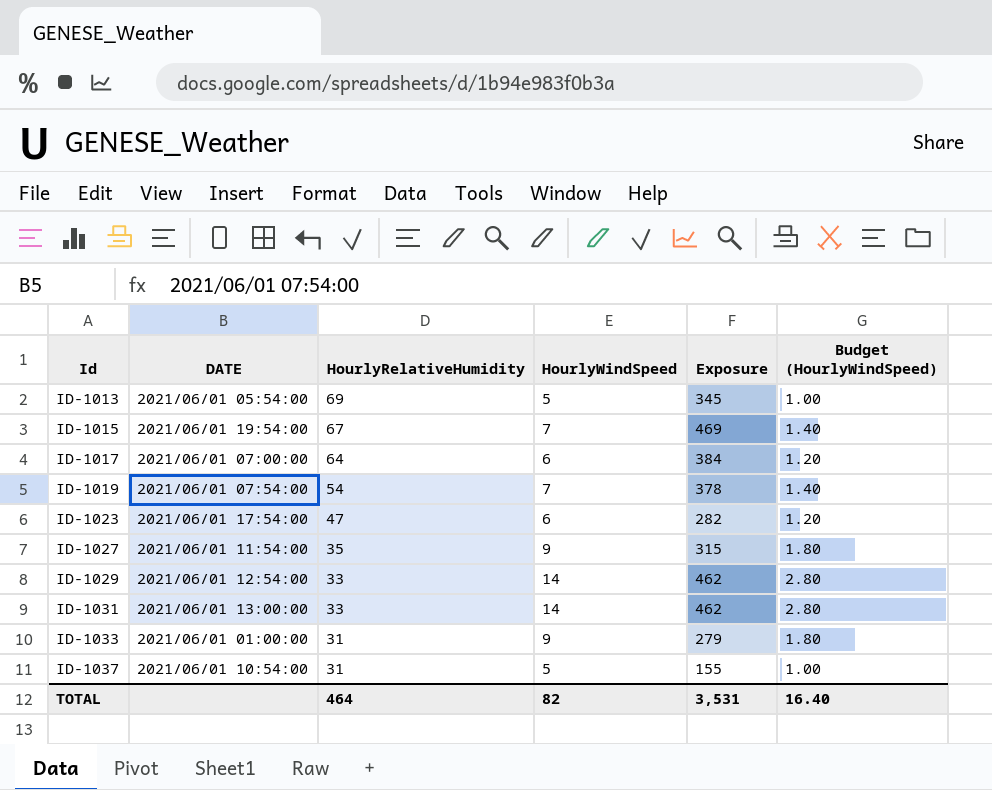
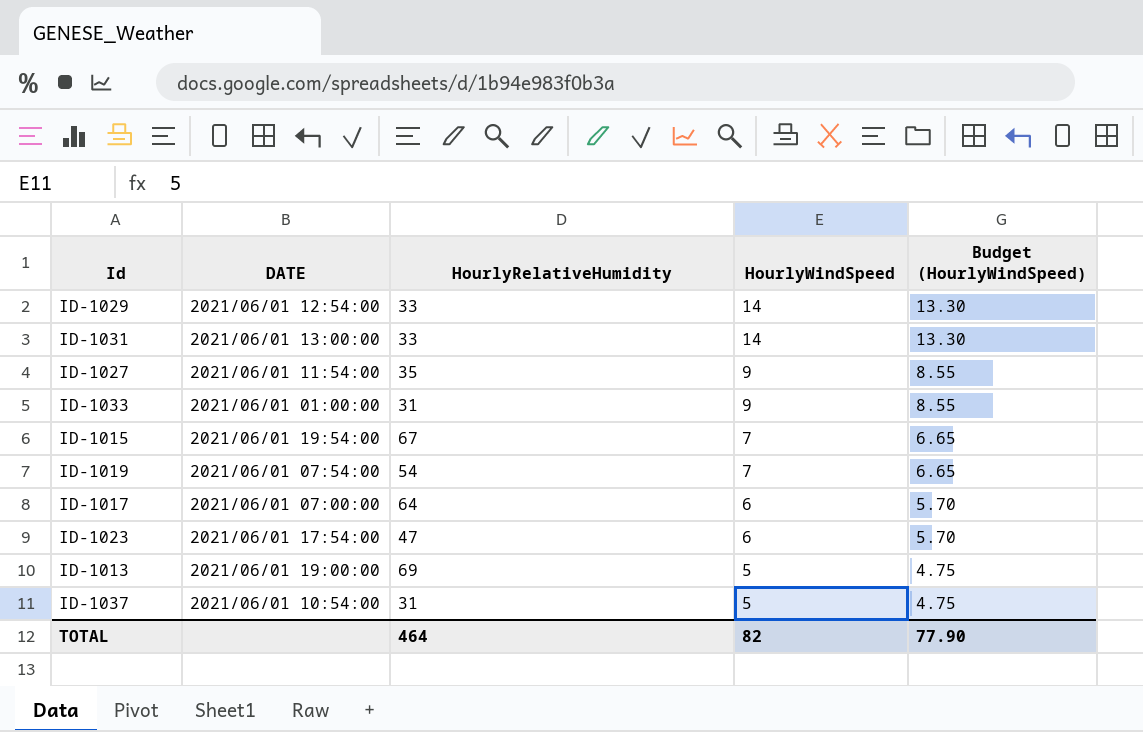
row order: Id ascending -> HourlyWindSpeed descending
column Exposure | formula: [HourlyRelativeHumidity] * [HourlyWindSpeed] -> none
column Budget (HourlyWindSpeed) | formula: [HourlyWindSpeed] * 0.2 -> [HourlyWindSpeed] * 0.95
ID-1013 | DATE: 2021/06/01 05:54:00 -> 2021/06/01 19:00:00
TOTAL | Budget (HourlyWindSpeed): 16.40 -> 77.90

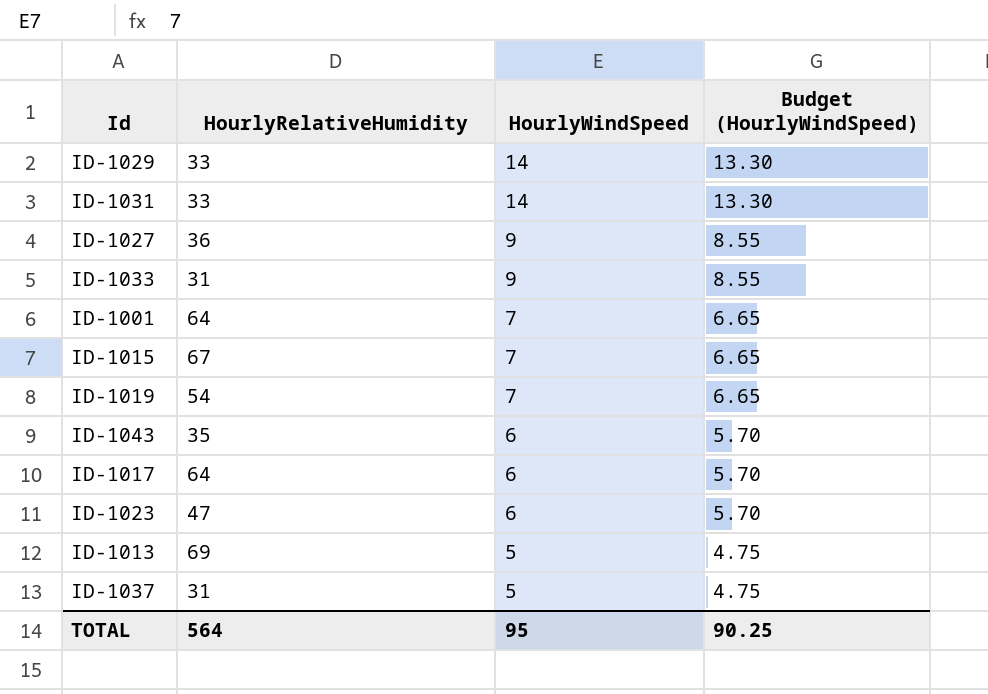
column DATE | position: 2 -> none
ID-1027 | HourlyRelativeHumidity: 35 -> 36
row ID-1001: none -> 64 | 7 | 6.65
row ID-1043: none -> 35 | 6 | 5.70
TOTAL | HourlyRelativeHumidity: 464 -> 564
TOTAL | HourlyWindSpeed: 82 -> 95
TOTAL | Budget (HourlyWindSpeed): 77.90 -> 90.25

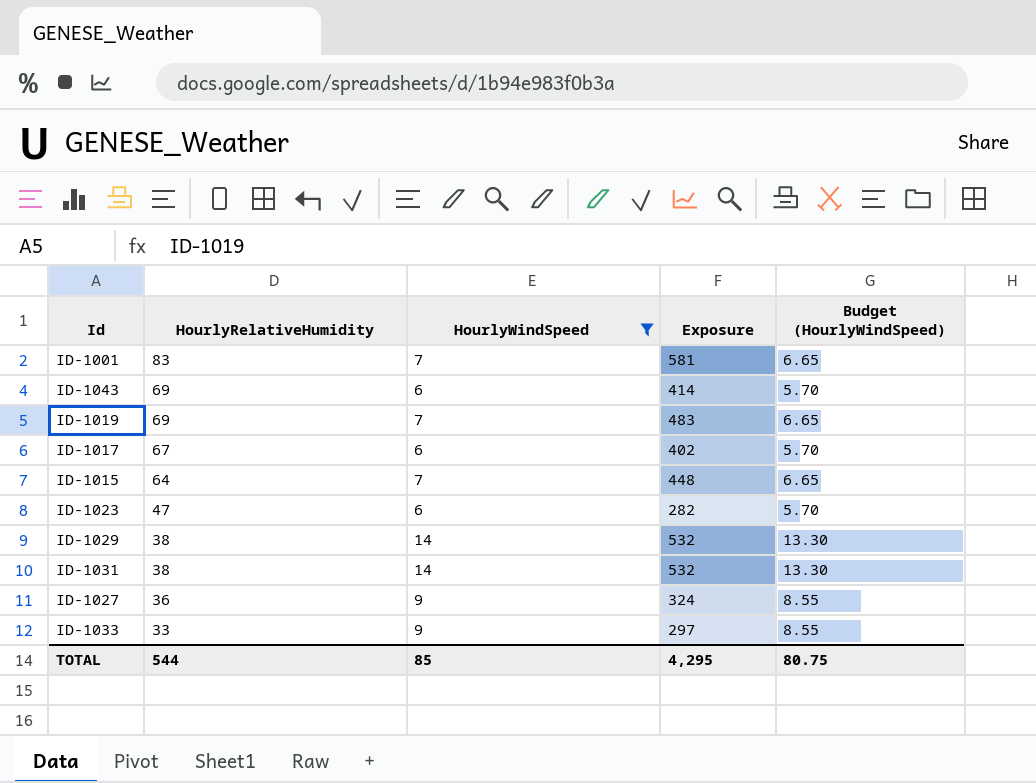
filter: none -> HourlyWindSpeed != 5
row order: HourlyWindSpeed descending -> HourlyRelativeHumidity descending
column Exposure | formula: none -> [HourlyRelativeHumidity] * [HourlyWindSpeed]
ID-1001 | HourlyRelativeHumidity: 64 -> 83
ID-1043 | HourlyRelativeHumidity: 35 -> 69
ID-1019 | HourlyRelativeHumidity: 54 -> 69
ID-1017 | HourlyRelativeHumidity: 64 -> 67
ID-1015 | HourlyRelativeHumidity: 67 -> 64
ID-1029 | HourlyRelativeHumidity: 33 -> 38
ID-1031 | HourlyRelativeHumidity: 33 -> 38
ID-1033 | HourlyRelativeHumidity: 31 -> 33
TOTAL | HourlyRelativeHumidity: 564 -> 544
TOTAL | HourlyWindSpeed: 95 -> 85
TOTAL | Budget (HourlyWindSpeed): 90.25 -> 80.75

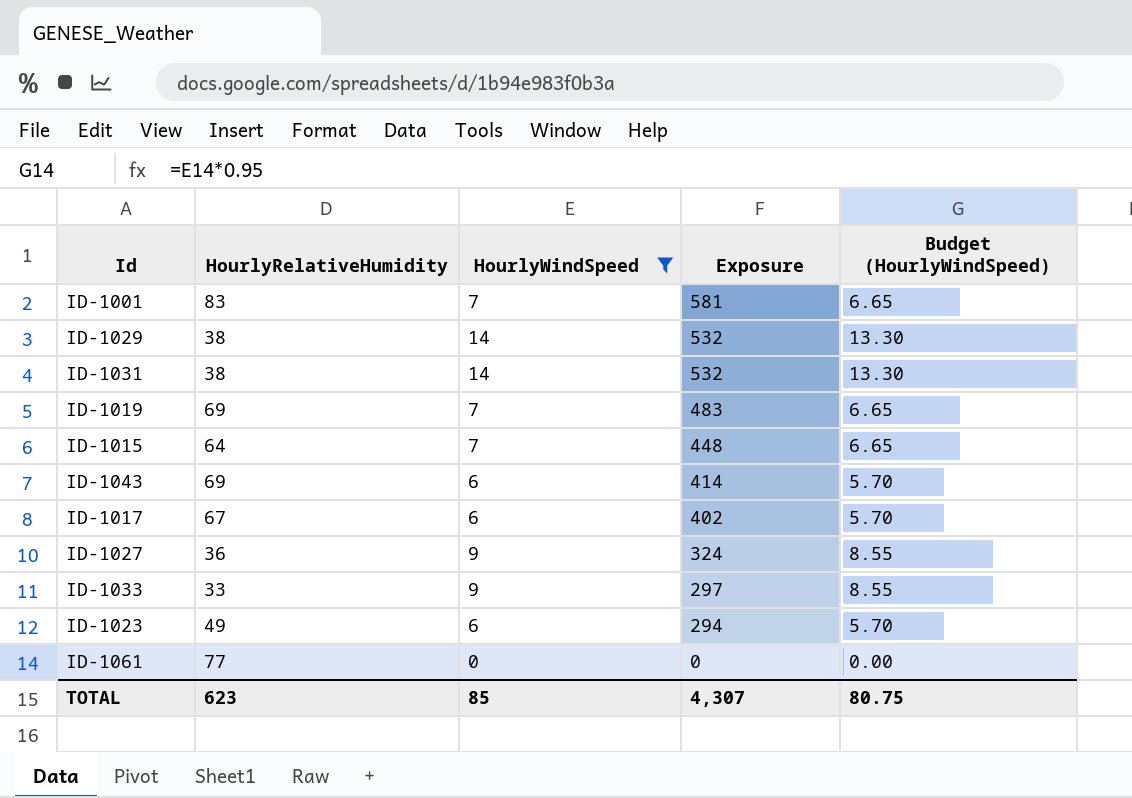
row order: HourlyRelativeHumidity descending -> Exposure descending
ID-1023 | HourlyRelativeHumidity: 47 -> 49
ID-1023 | Exposure: 282 -> 294
row ID-1061: none -> 77 | 0 | 0 | 0.00
TOTAL | HourlyRelativeHumidity: 544 -> 623
TOTAL | Exposure: 4,295 -> 4,307

